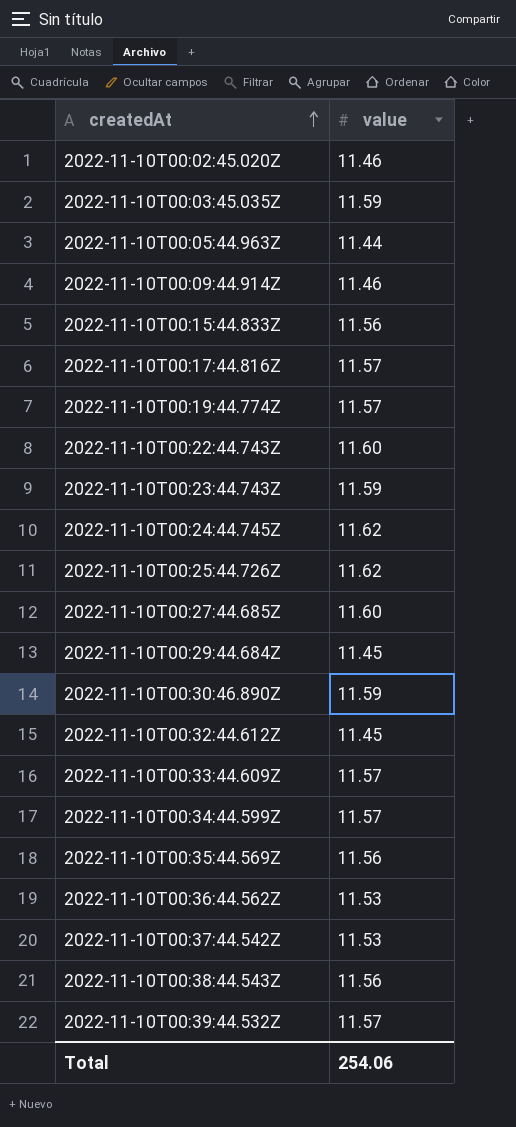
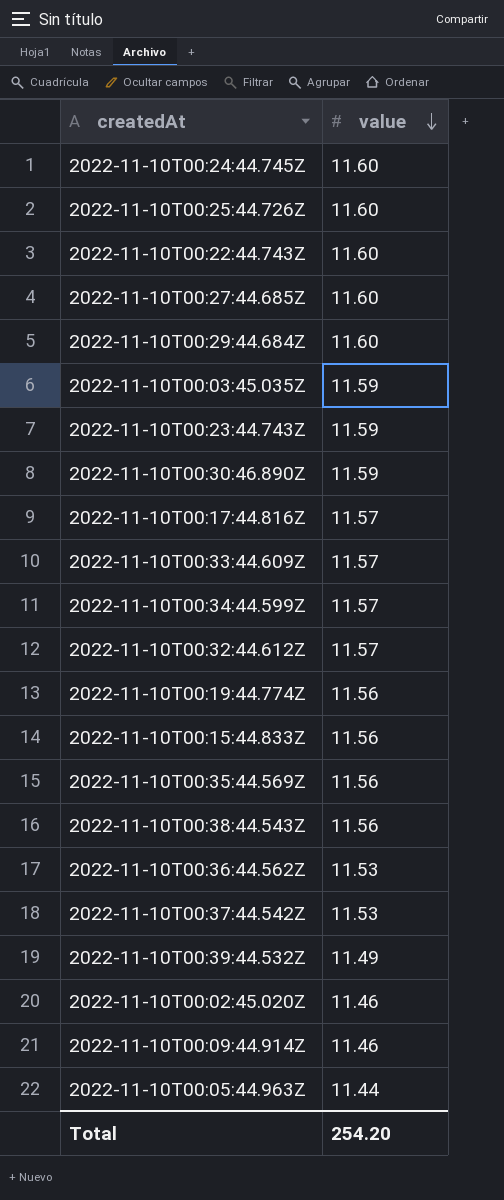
row order: createdAt ascending -> value descending
2022-11-10T00:24:44.745Z | value: 11.62 -> 11.60
2022-11-10T00:25:44.726Z | value: 11.62 -> 11.60
2022-11-10T00:29:44.684Z | value: 11.45 -> 11.60
2022-11-10T00:32:44.612Z | value: 11.45 -> 11.57
2022-11-10T00:19:44.774Z | value: 11.57 -> 11.56
2022-11-10T00:39:44.532Z | value: 11.57 -> 11.49
Total | value: 254.06 -> 254.20

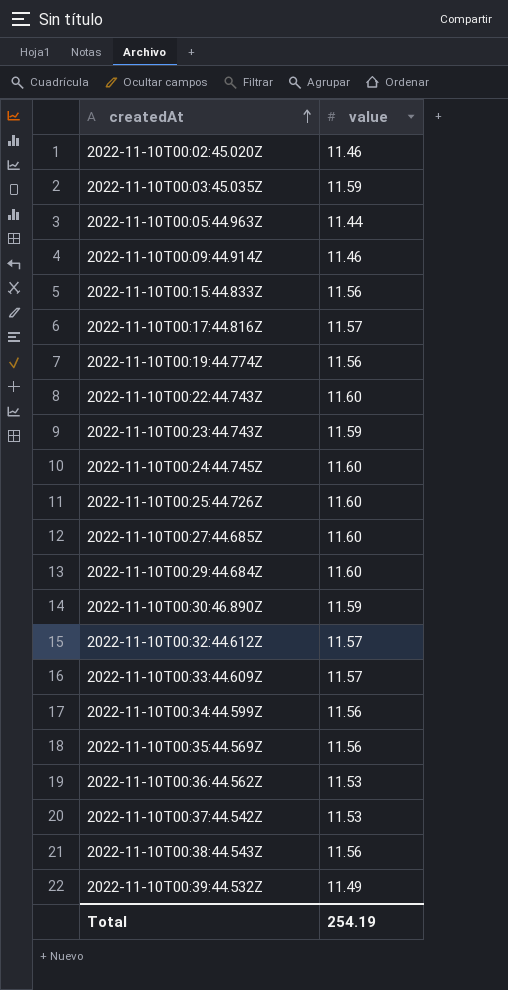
row order: value descending -> createdAt ascending
2022-11-10T00:34:44.599Z | value: 11.57 -> 11.56
Total | value: 254.20 -> 254.19

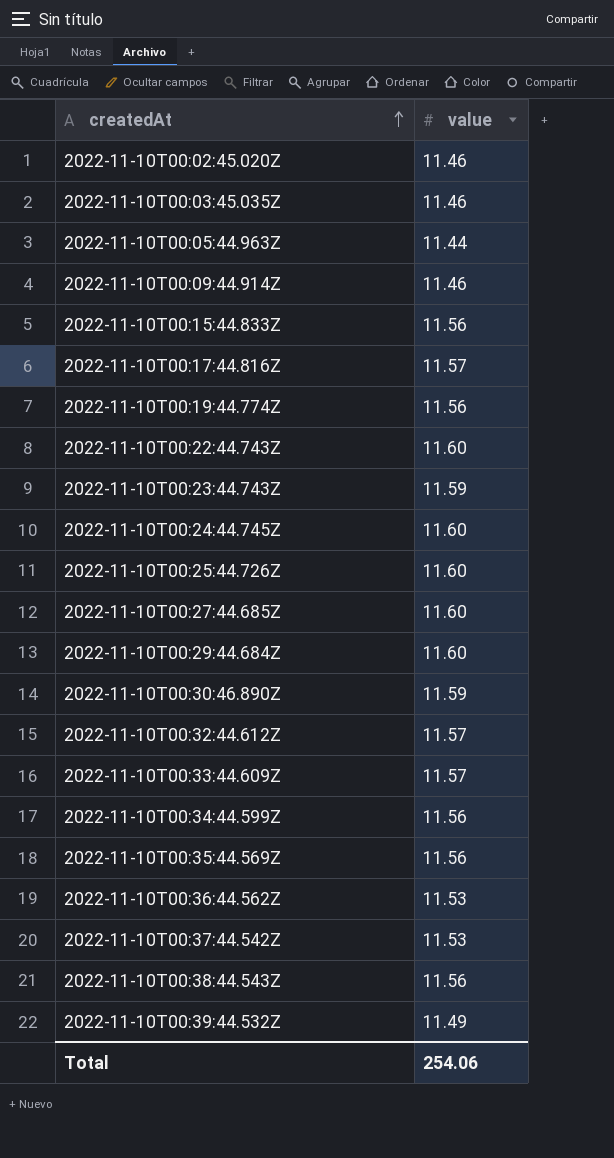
2022-11-10T00:03:45.035Z | value: 11.59 -> 11.46
Total | value: 254.19 -> 254.06

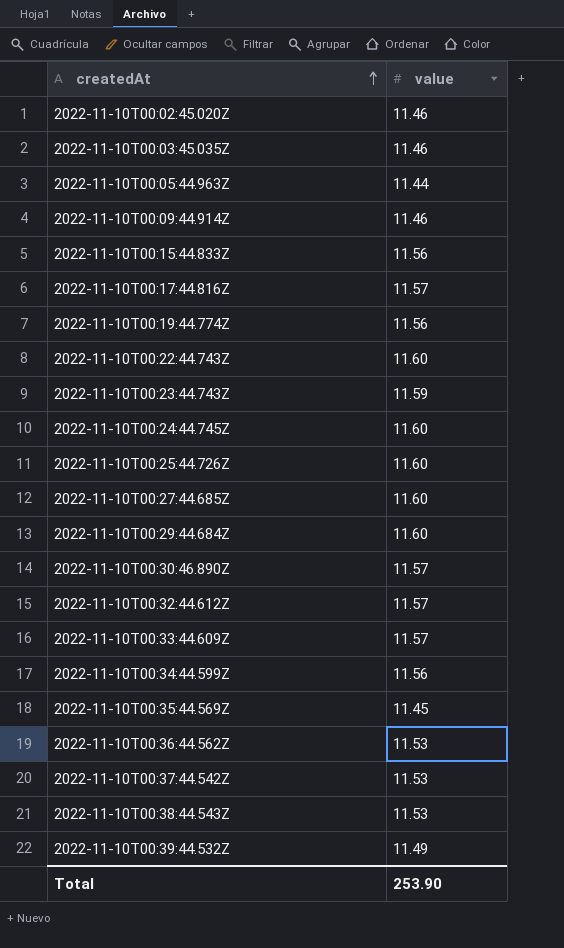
2022-11-10T00:30:46.890Z | value: 11.59 -> 11.57
2022-11-10T00:35:44.569Z | value: 11.56 -> 11.45
2022-11-10T00:38:44.543Z | value: 11.56 -> 11.53
Total | value: 254.06 -> 253.90

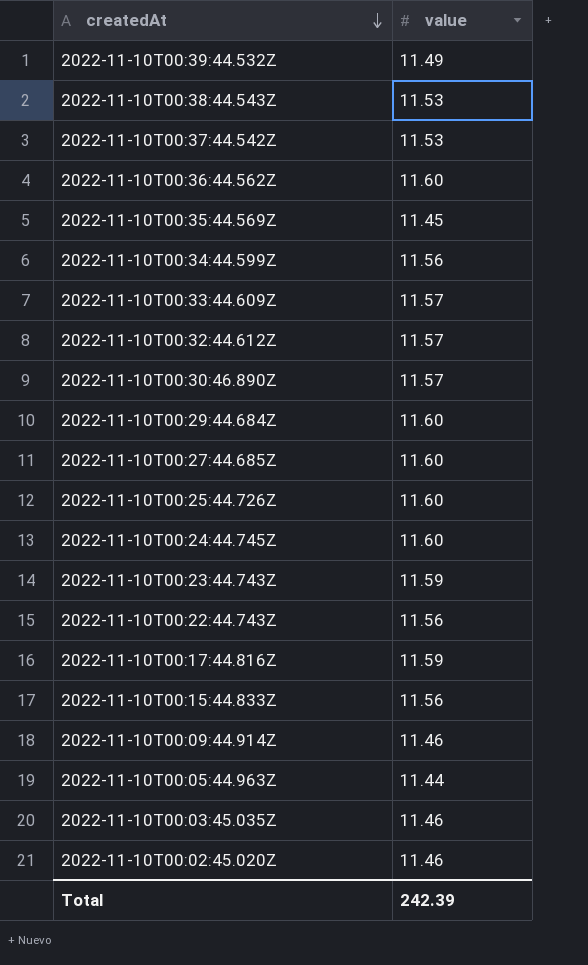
row order: createdAt ascending -> createdAt descending
row 2022-11-10T00:19:44.774Z: 11.56 -> none
2022-11-10T00:36:44.562Z | value: 11.53 -> 11.60
2022-11-10T00:22:44.743Z | value: 11.60 -> 11.56
2022-11-10T00:17:44.816Z | value: 11.57 -> 11.59
Total | value: 253.90 -> 242.39

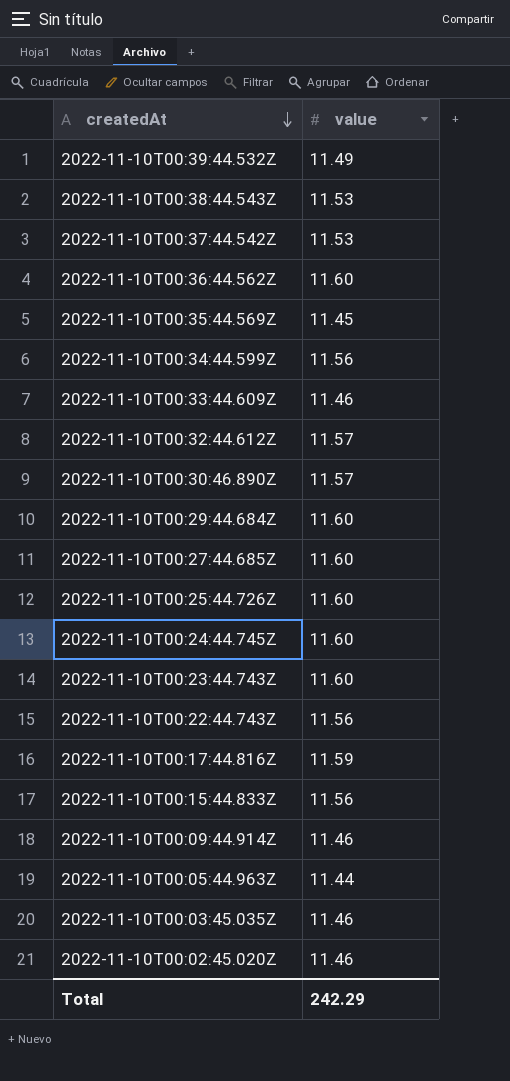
2022-11-10T00:33:44.609Z | value: 11.57 -> 11.46
2022-11-10T00:23:44.743Z | value: 11.59 -> 11.60
Total | value: 242.39 -> 242.29

